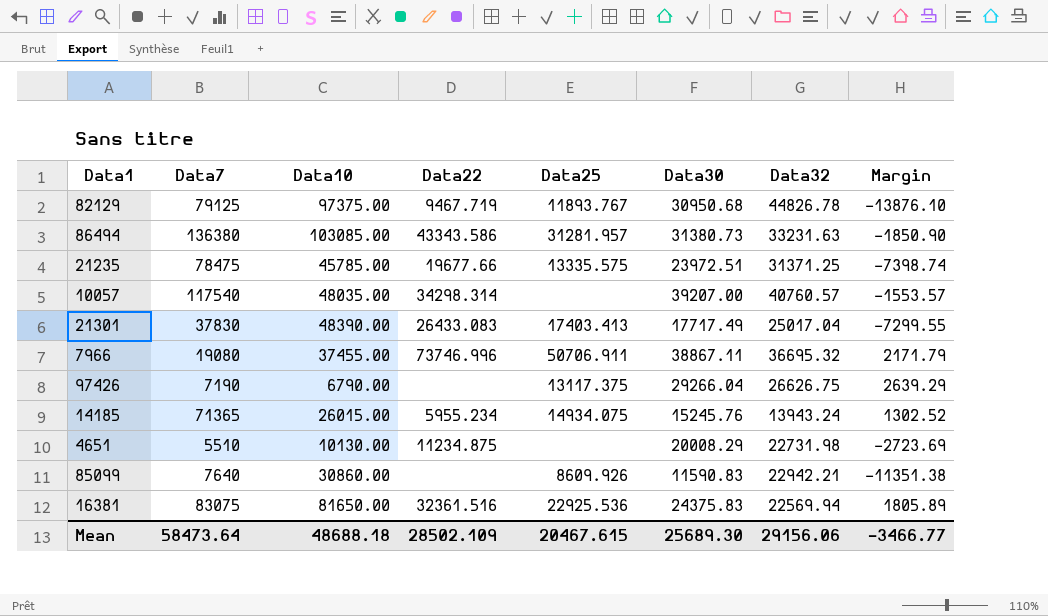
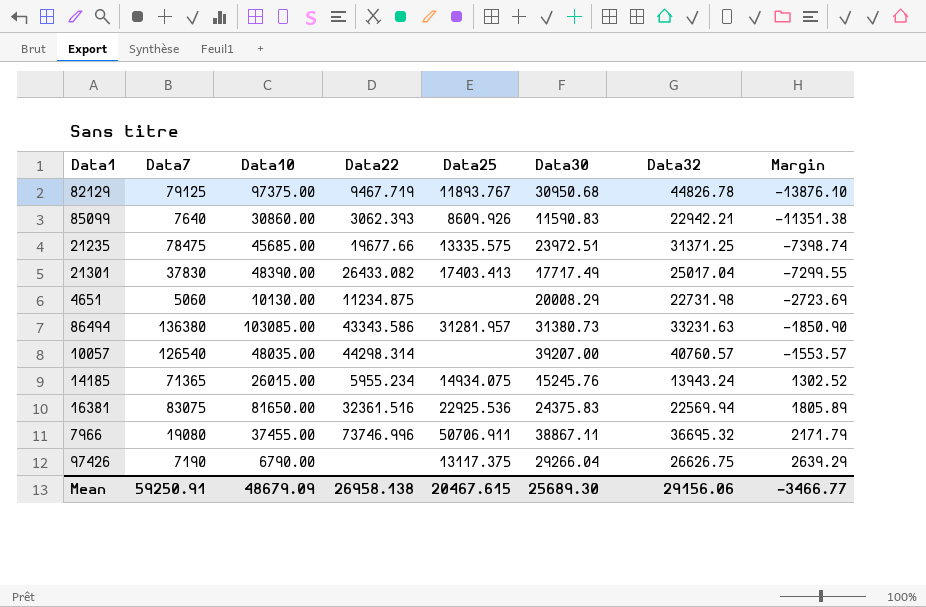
row order: none -> Margin ascending
85099 | Data22: none -> 3062.393
21235 | Data10: 45785.00 -> 45685.00
21301 | Data22: 26433.083 -> 26433.082
4651 | Data7: 5510 -> 5060
10057 | Data7: 117540 -> 126540
10057 | Data22: 34298.314 -> 44298.314
Mean | Data7: 58473.64 -> 59250.91
Mean | Data10: 48688.18 -> 48679.09
Mean | Data22: 28502.109 -> 26958.138

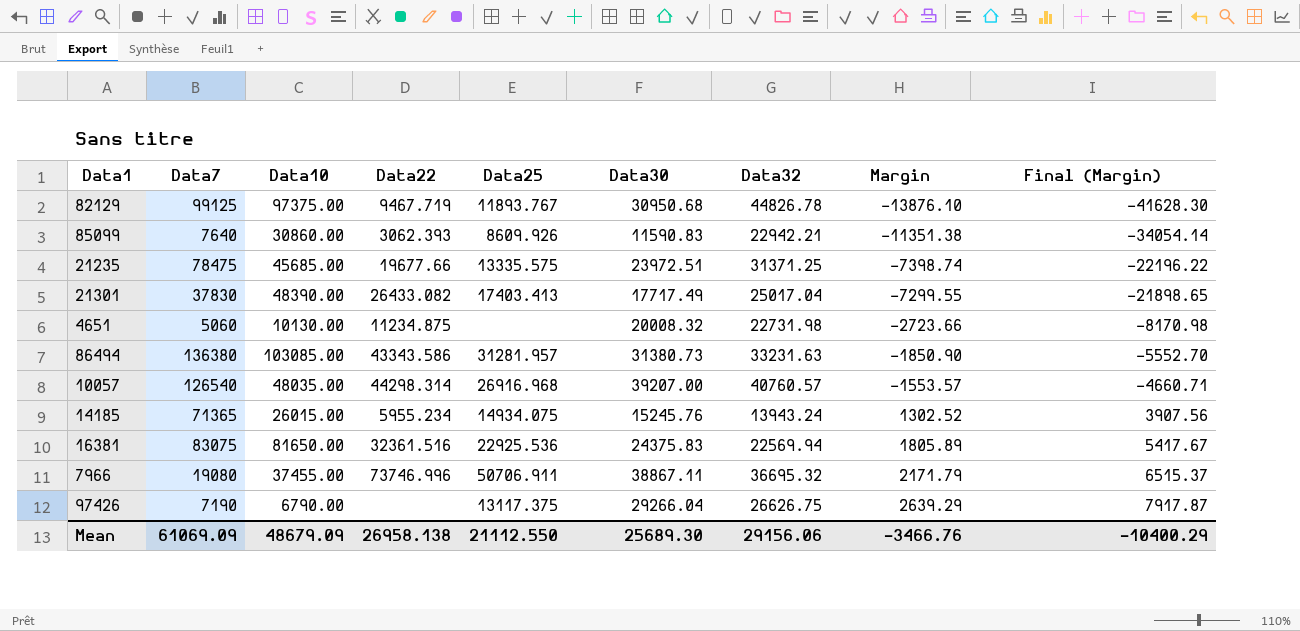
column Final (Margin) | formula: none -> [Margin] * 3
82129 | Data7: 79125 -> 99125
4651 | Data30: 20008.29 -> 20008.32
4651 | Margin: -2723.69 -> -2723.66
10057 | Data25: none -> 26916.968
Mean | Data7: 59250.91 -> 61069.09
Mean | Data25: 20467.615 -> 21112.550
Mean | Margin: -3466.77 -> -3466.76

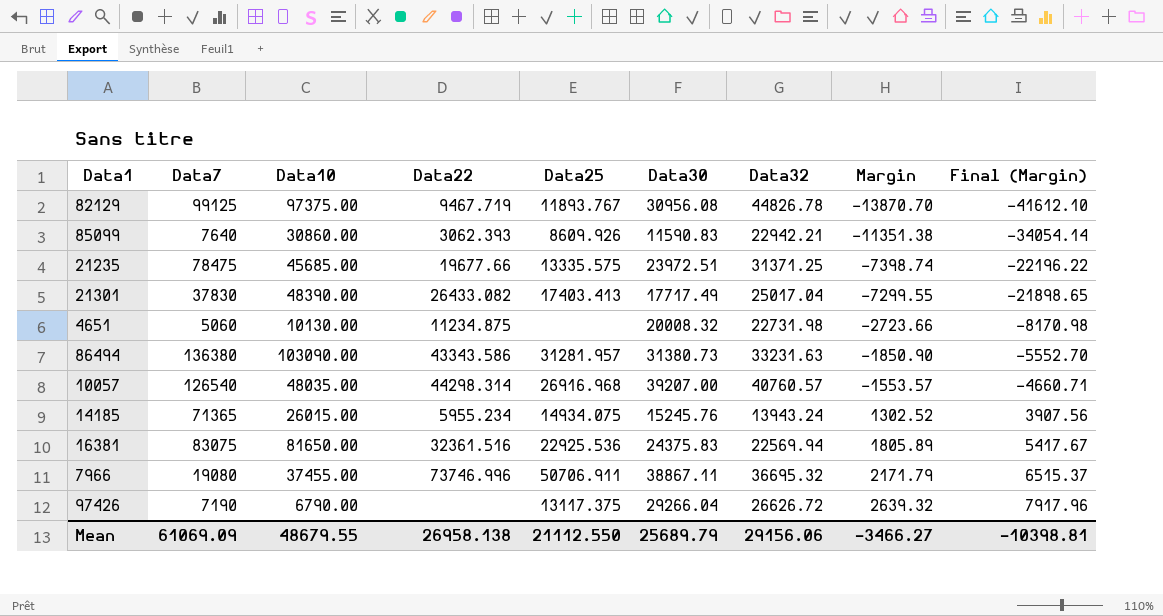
82129 | Data30: 30950.68 -> 30956.08
82129 | Margin: -13876.10 -> -13870.70
82129 | Final (Margin): -41628.30 -> -41612.10
86494 | Data10: 103085.00 -> 103090.00
97426 | Data32: 26626.75 -> 26626.72
97426 | Margin: 2639.29 -> 2639.32
97426 | Final (Margin): 7917.87 -> 7917.96
Mean | Data10: 48679.09 -> 48679.55
Mean | Data30: 25689.30 -> 25689.79
Mean | Margin: -3466.76 -> -3466.27
Mean | Final (Margin): -10400.29 -> -10398.81

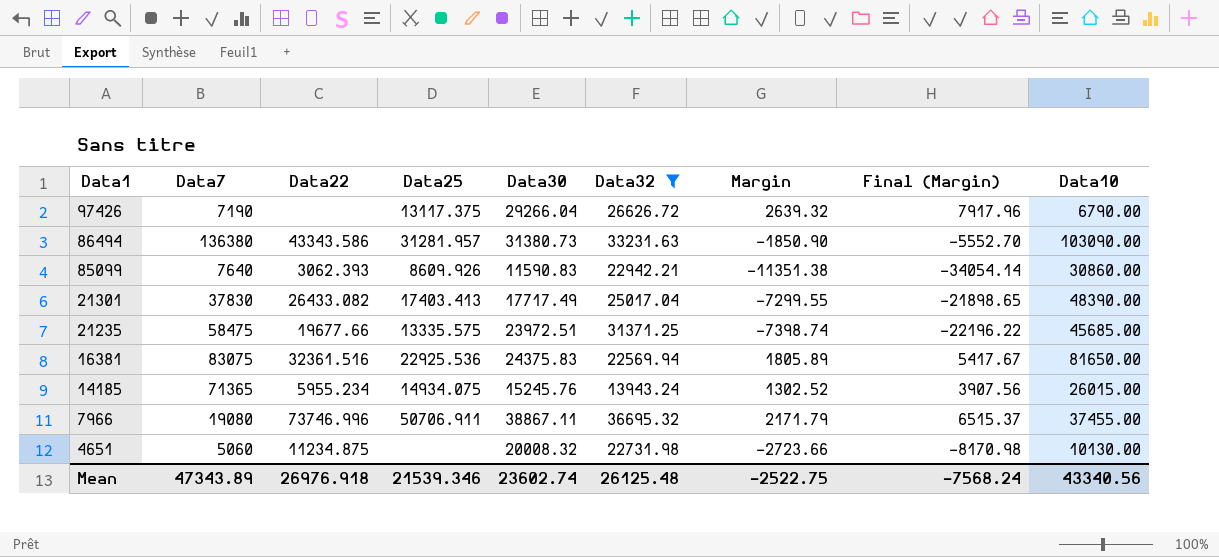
filter: none -> Data32 <= 36695.32
row order: Margin ascending -> Data1 descending
column Data10 | position: 3 -> 9
21235 | Data7: 78475 -> 58475
Mean | Data7: 61069.09 -> 47343.89
Mean | Data22: 26958.138 -> 26976.918
Mean | Data25: 21112.550 -> 21539.346
Mean | Data30: 25689.79 -> 23602.74
Mean | Data32: 29156.06 -> 26125.48
Mean | Margin: -3466.27 -> -2522.75
Mean | Final (Margin): -10398.81 -> -7568.24
Mean | Data10: 48679.55 -> 43340.56

